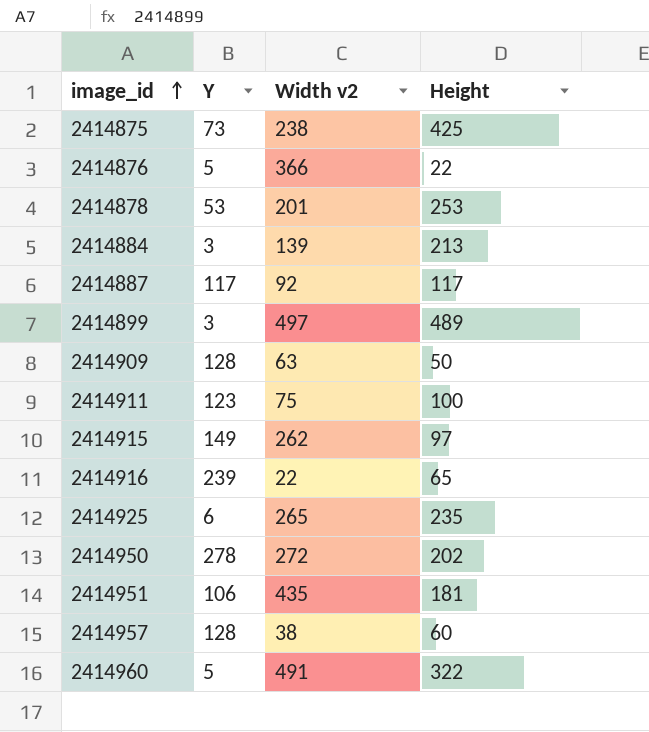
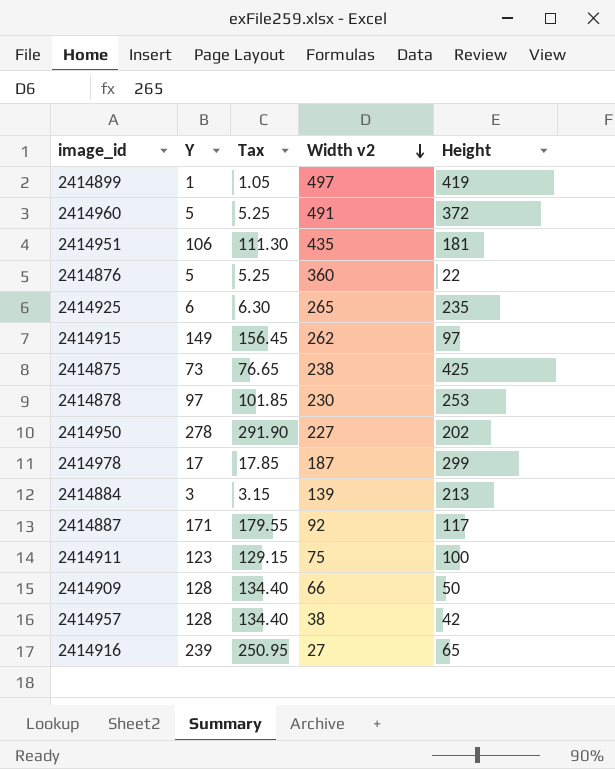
row order: image_id ascending -> Width v2 descending
column Tax | formula: none -> [Y] * 1.05
2414899 | Y: 3 -> 1
2414899 | Height: 489 -> 419
2414960 | Height: 322 -> 372
2414876 | Width v2: 366 -> 360
2414878 | Y: 53 -> 97
2414878 | Width v2: 201 -> 230
2414950 | Width v2: 272 -> 227
row 2414978: none -> 17 | 17.85 | 187 | 299
2414887 | Y: 117 -> 171
2414909 | Width v2: 63 -> 66
2414957 | Height: 60 -> 42
2414916 | Width v2: 22 -> 27

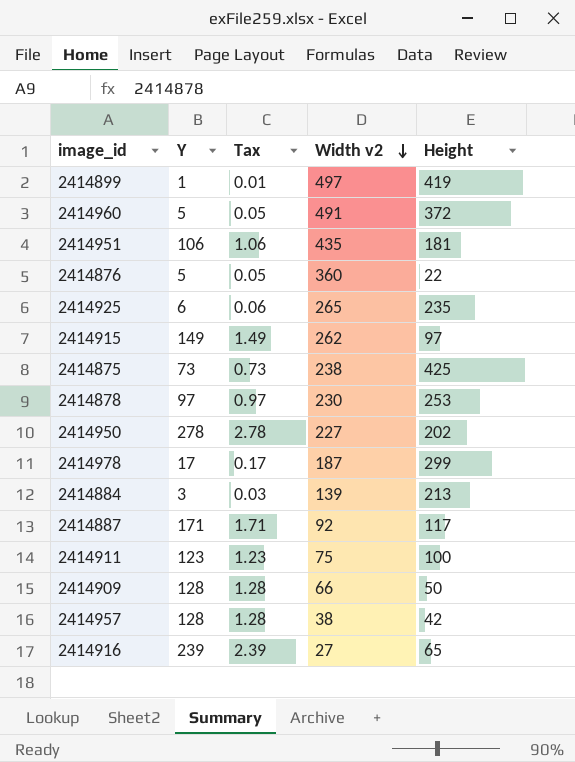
column Tax | formula: [Y] * 1.05 -> [Y] * 0.01

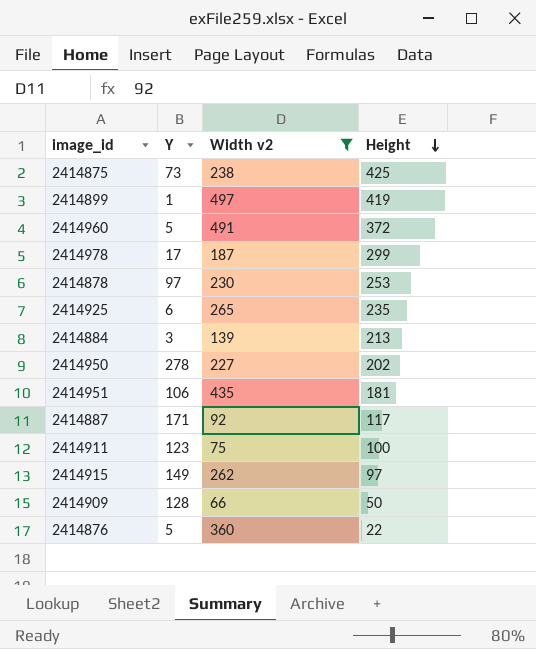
filter: none -> Width v2 >= 66
row order: Width v2 descending -> Height descending
column Tax | formula: [Y] * 0.01 -> none

